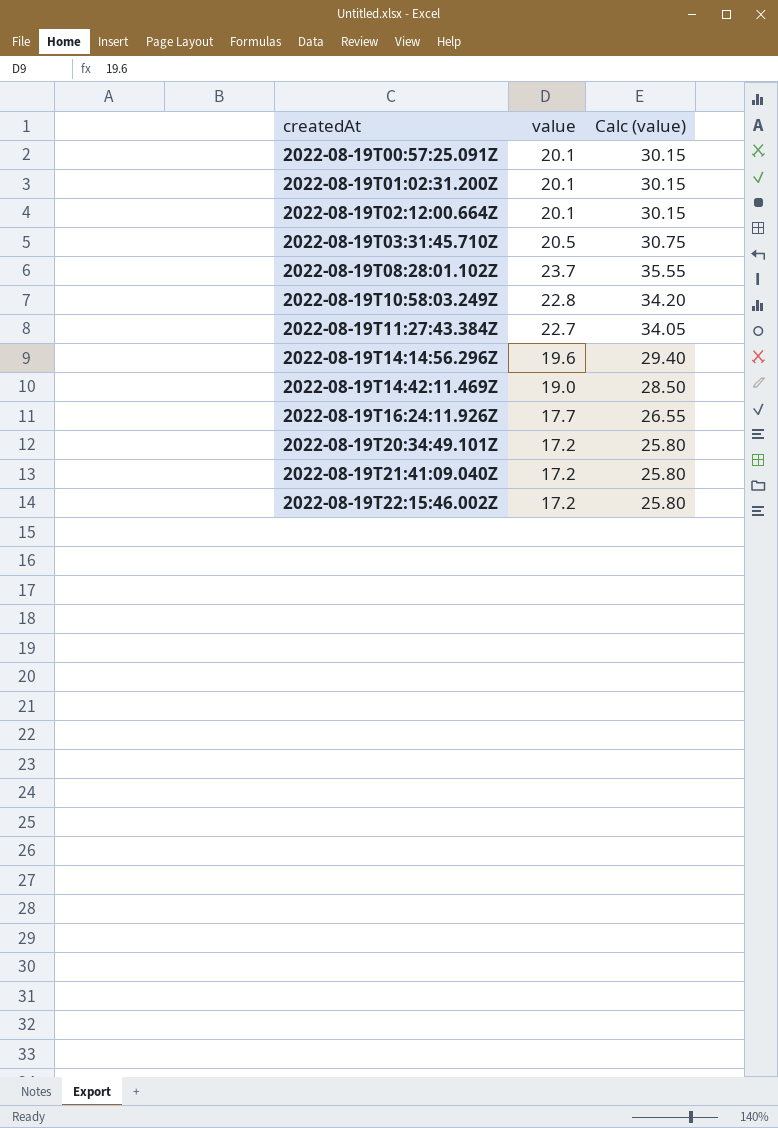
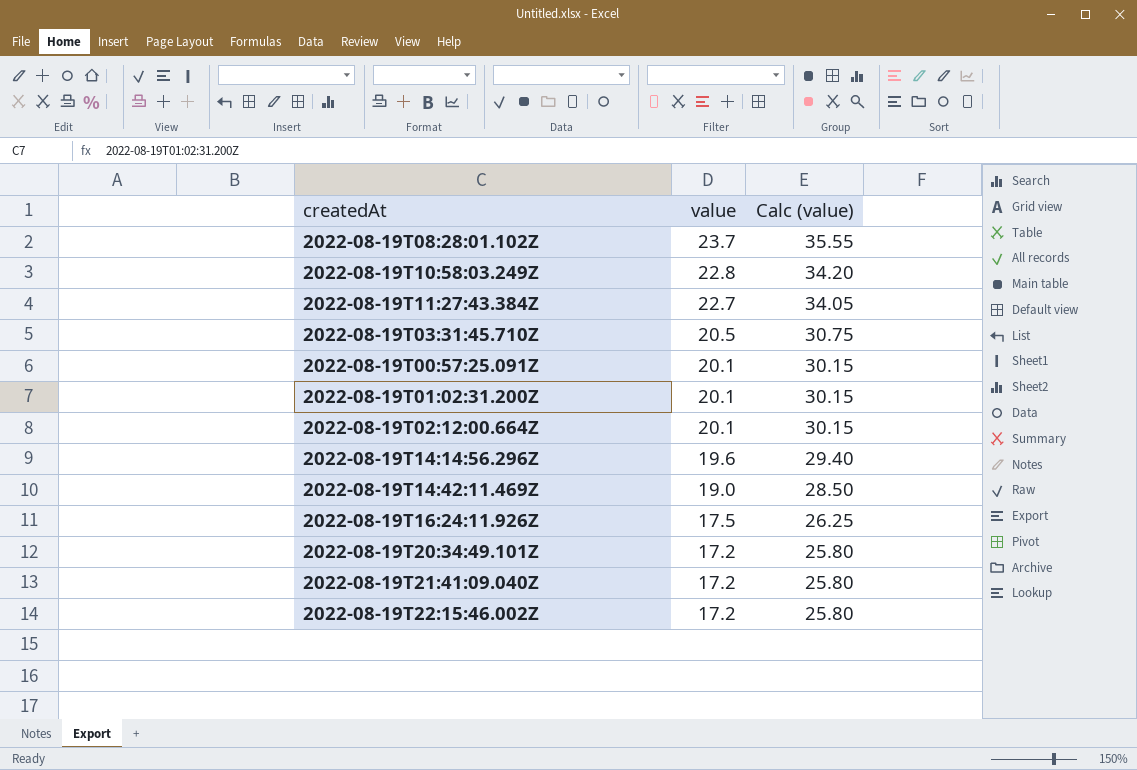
row order: createdAt ascending -> value descending
2022-08-19T16:24:11.926Z | value: 17.7 -> 17.5
2022-08-19T16:24:11.926Z | Calc (value): 26.55 -> 26.25

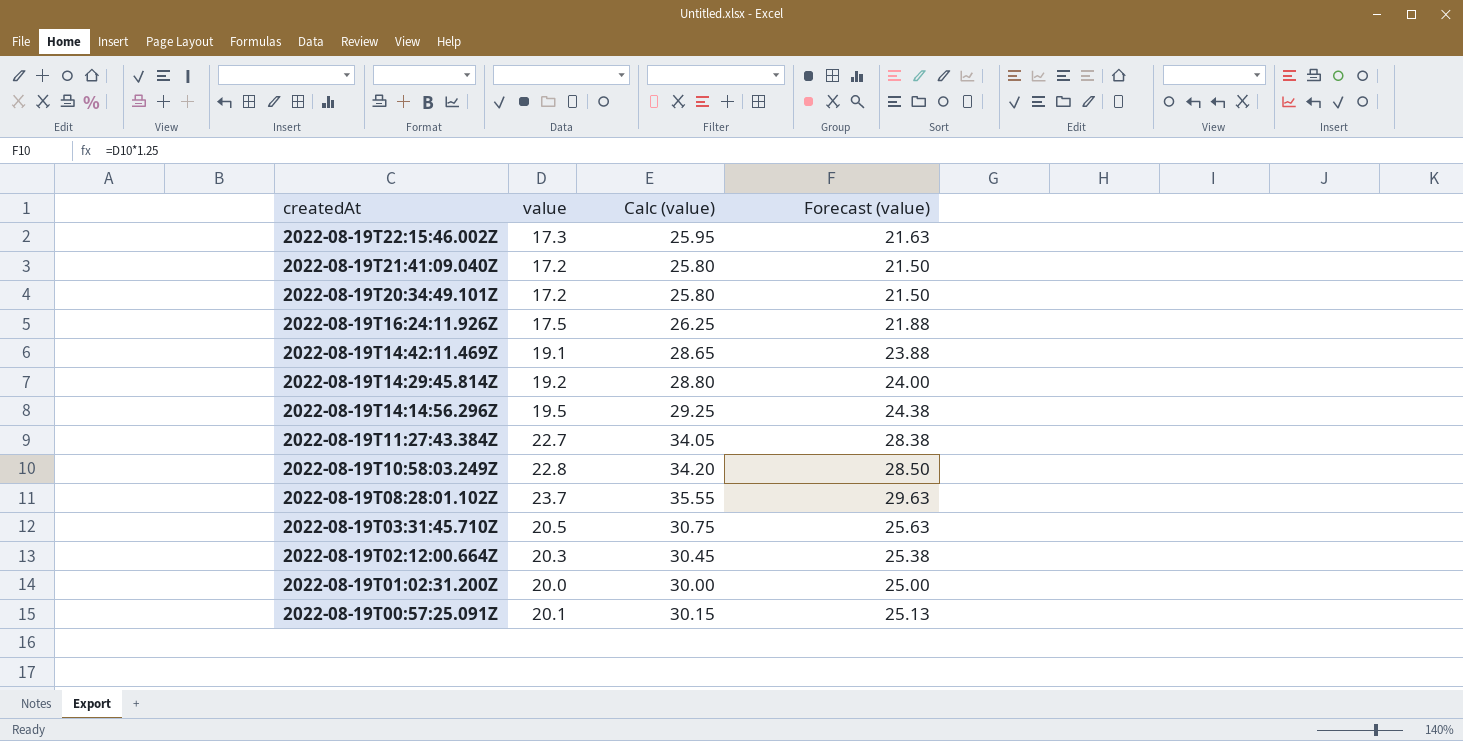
row order: value descending -> createdAt descending
column Forecast (value) | formula: none -> [value] * 1.25
2022-08-19T22:15:46.002Z | value: 17.2 -> 17.3
2022-08-19T22:15:46.002Z | Calc (value): 25.80 -> 25.95
2022-08-19T14:42:11.469Z | value: 19.0 -> 19.1
2022-08-19T14:42:11.469Z | Calc (value): 28.50 -> 28.65
row 2022-08-19T14:29:45.814Z: none -> 19.2 | 28.80 | 24.00
2022-08-19T14:14:56.296Z | value: 19.6 -> 19.5
2022-08-19T14:14:56.296Z | Calc (value): 29.40 -> 29.25
2022-08-19T02:12:00.664Z | value: 20.1 -> 20.3
2022-08-19T02:12:00.664Z | Calc (value): 30.15 -> 30.45
2022-08-19T01:02:31.200Z | value: 20.1 -> 20.0
2022-08-19T01:02:31.200Z | Calc (value): 30.15 -> 30.00

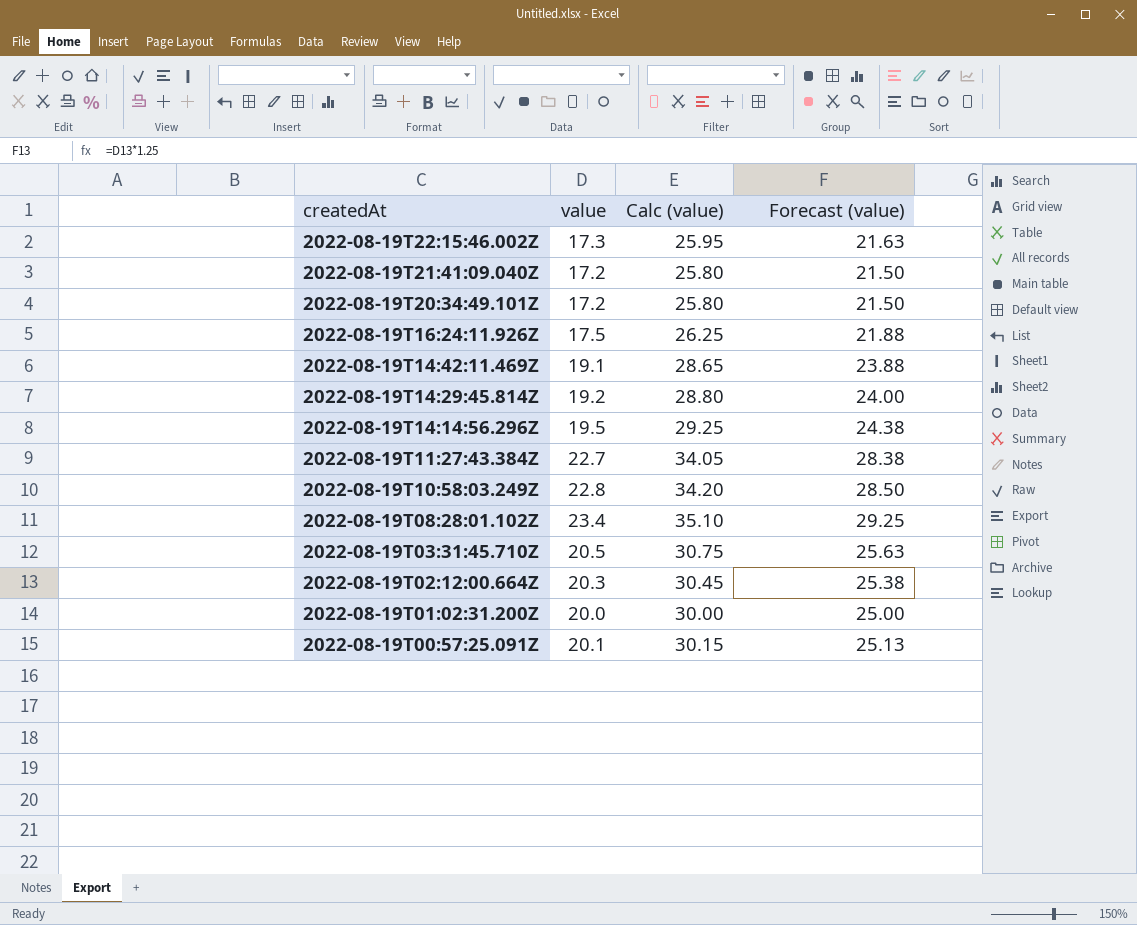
2022-08-19T08:28:01.102Z | value: 23.7 -> 23.4
2022-08-19T08:28:01.102Z | Calc (value): 35.55 -> 35.10
2022-08-19T08:28:01.102Z | Forecast (value): 29.63 -> 29.25

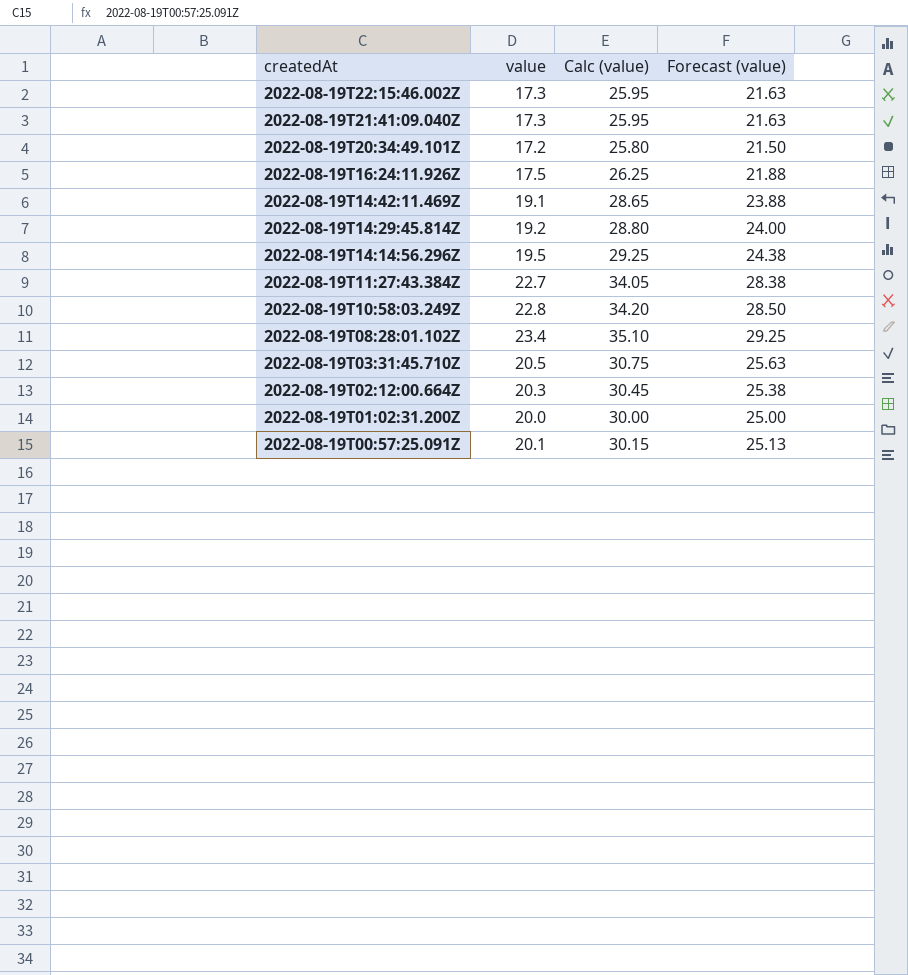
2022-08-19T21:41:09.040Z | value: 17.2 -> 17.3
2022-08-19T21:41:09.040Z | Calc (value): 25.80 -> 25.95
2022-08-19T21:41:09.040Z | Forecast (value): 21.50 -> 21.63

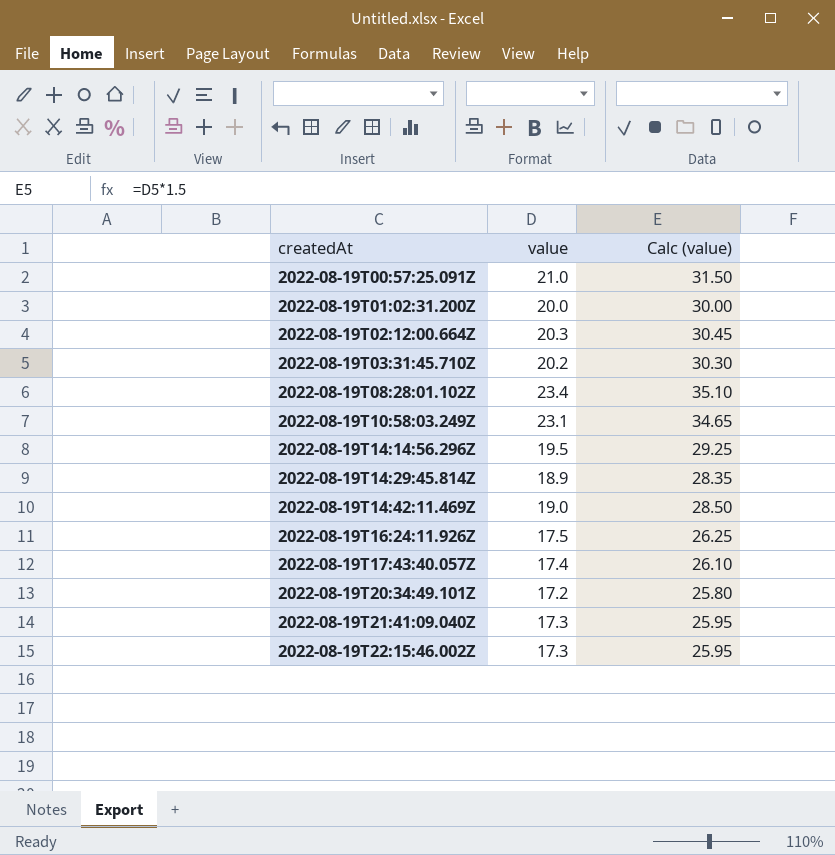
row order: createdAt descending -> createdAt ascending
column Forecast (value) | formula: [value] * 1.25 -> none
row 2022-08-19T11:27:43.384Z: 22.7 | 34.05 | 28.38 -> none
2022-08-19T00:57:25.091Z | value: 20.1 -> 21.0
2022-08-19T00:57:25.091Z | Calc (value): 30.15 -> 31.50
2022-08-19T03:31:45.710Z | value: 20.5 -> 20.2
2022-08-19T03:31:45.710Z | Calc (value): 30.75 -> 30.30
2022-08-19T10:58:03.249Z | value: 22.8 -> 23.1
2022-08-19T10:58:03.249Z | Calc (value): 34.20 -> 34.65
2022-08-19T14:29:45.814Z | value: 19.2 -> 18.9
2022-08-19T14:29:45.814Z | Calc (value): 28.80 -> 28.35
2022-08-19T14:42:11.469Z | value: 19.1 -> 19.0
2022-08-19T14:42:11.469Z | Calc (value): 28.65 -> 28.50
row 2022-08-19T17:43:40.057Z: none -> 17.4 | 26.10

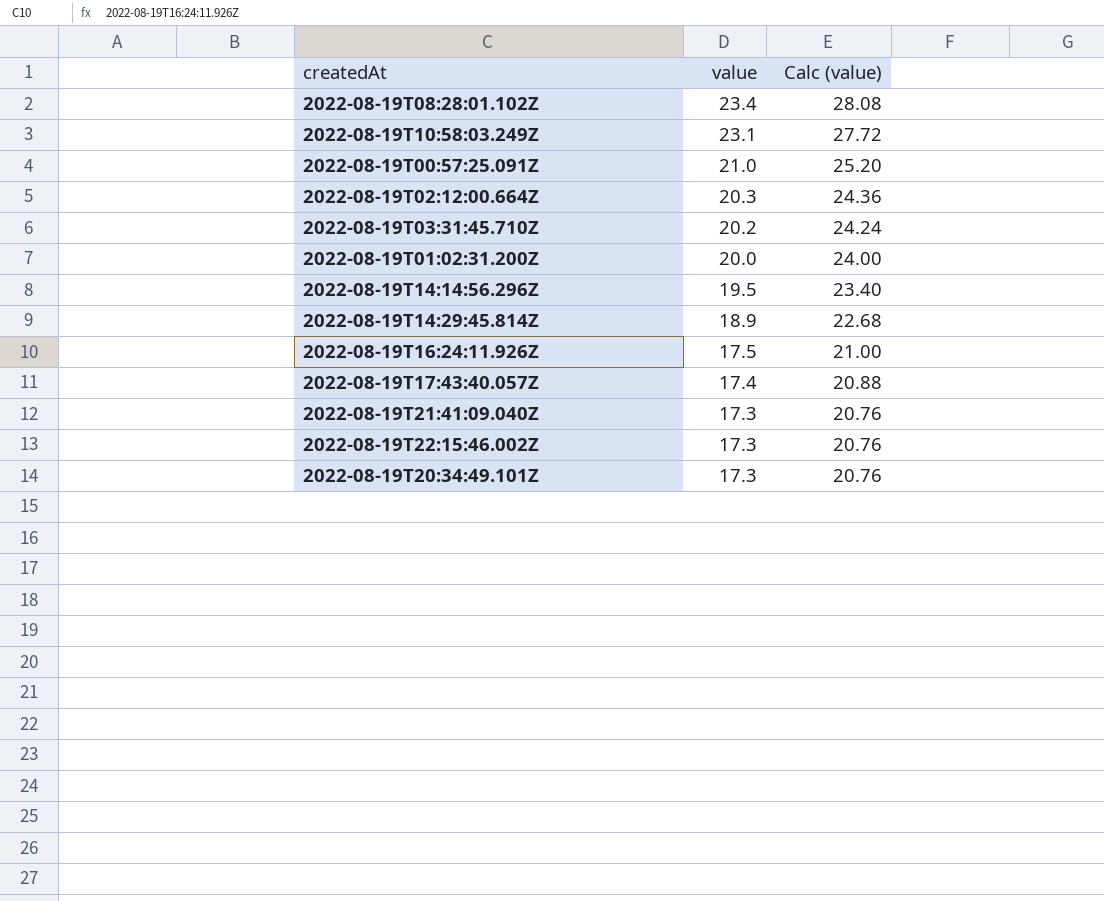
row order: createdAt ascending -> value descending
column Calc (value) | formula: [value] * 1.5 -> [value] * 1.2
row 2022-08-19T14:42:11.469Z: 19.0 | 28.50 -> none
2022-08-19T20:34:49.101Z | value: 17.2 -> 17.3

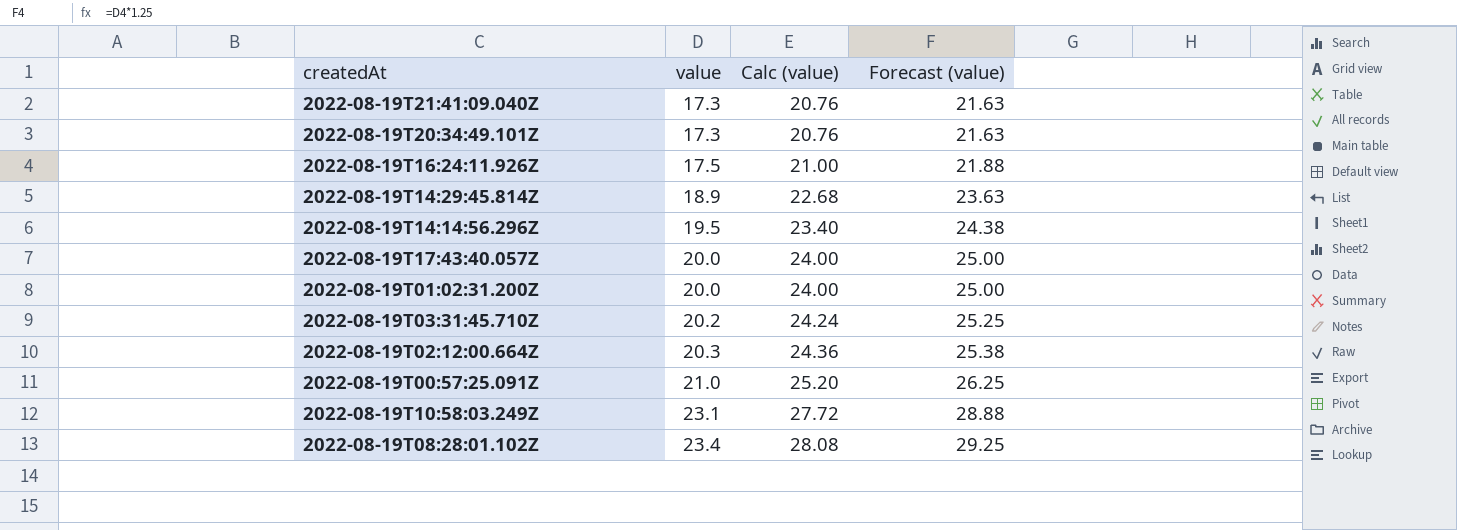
row order: value descending -> value ascending
column Forecast (value) | formula: none -> [value] * 1.25
row 2022-08-19T22:15:46.002Z: 17.3 | 20.76 -> none
2022-08-19T17:43:40.057Z | value: 17.4 -> 20.0
2022-08-19T17:43:40.057Z | Calc (value): 20.88 -> 24.00

